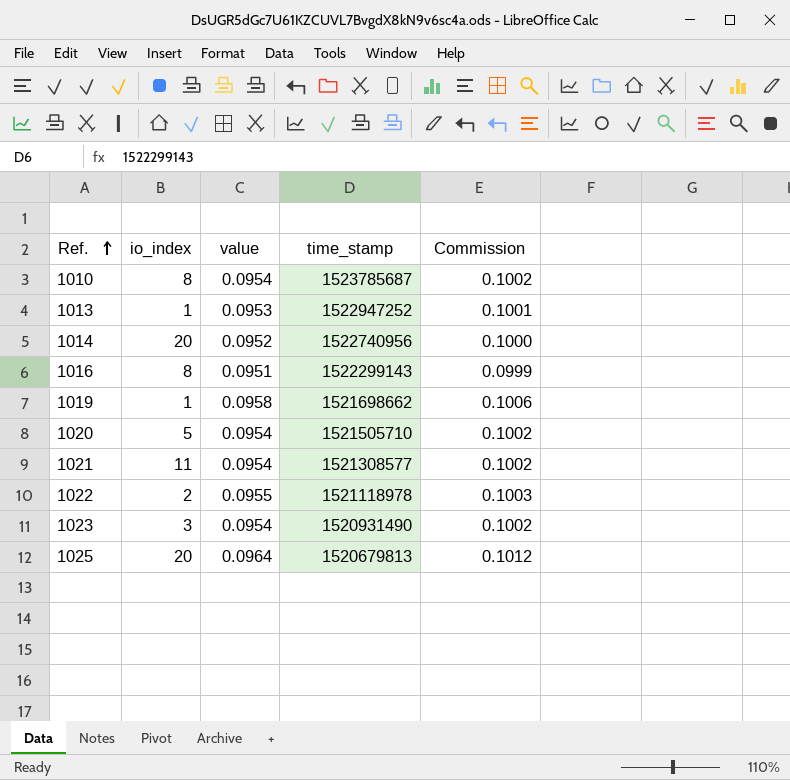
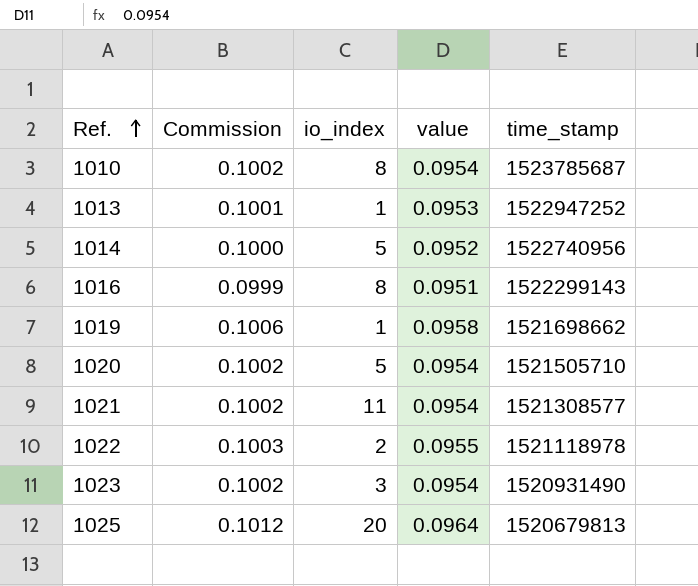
column Commission | position: 5 -> 2
1014 | io_index: 20 -> 5

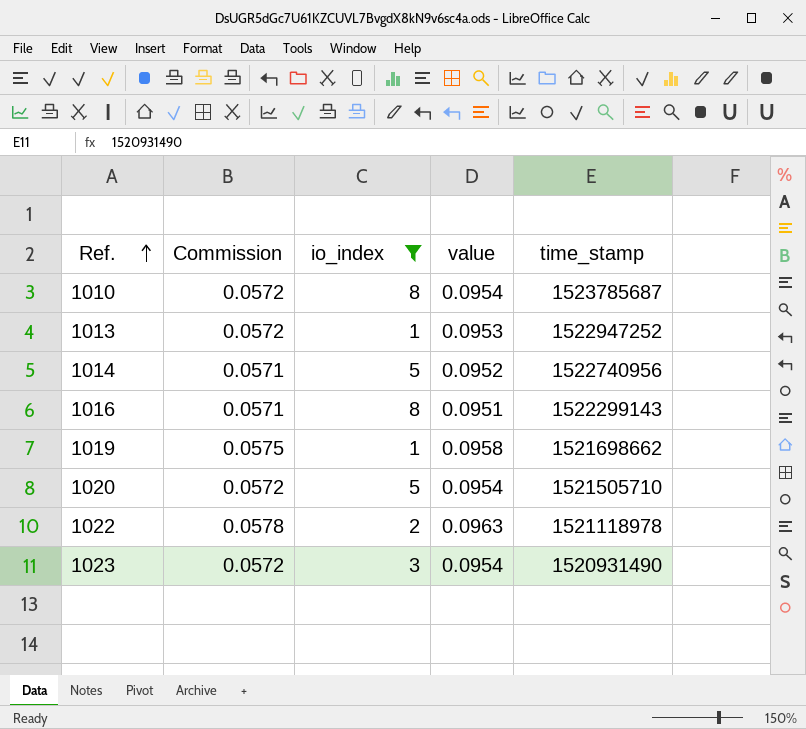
filter: none -> io_index <= 8
column Commission | formula: [value] * 1.05 -> [value] * 0.6
1022 | value: 0.0955 -> 0.0963

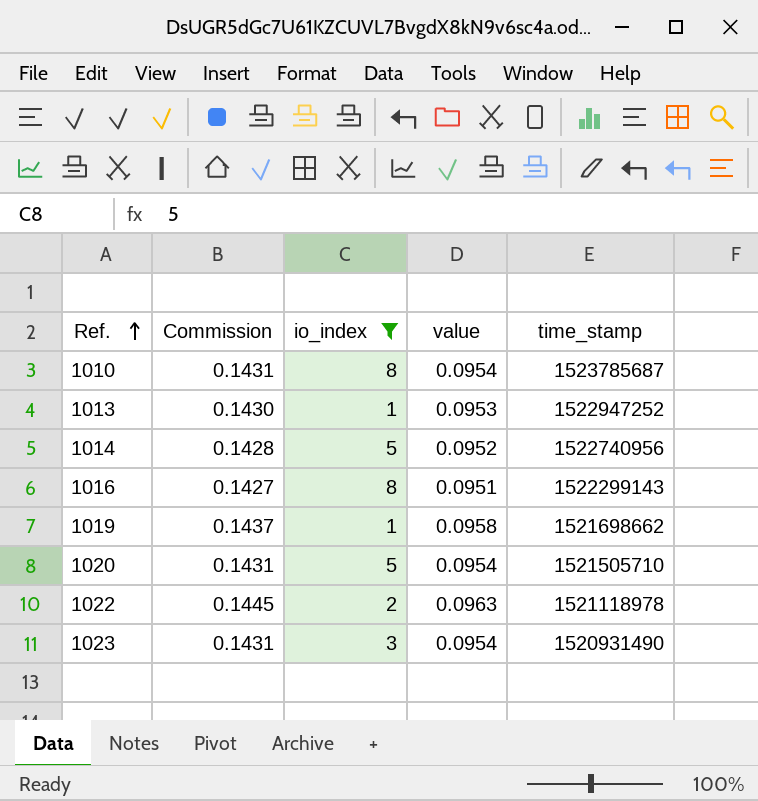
column Commission | formula: [value] * 0.6 -> [value] * 1.5

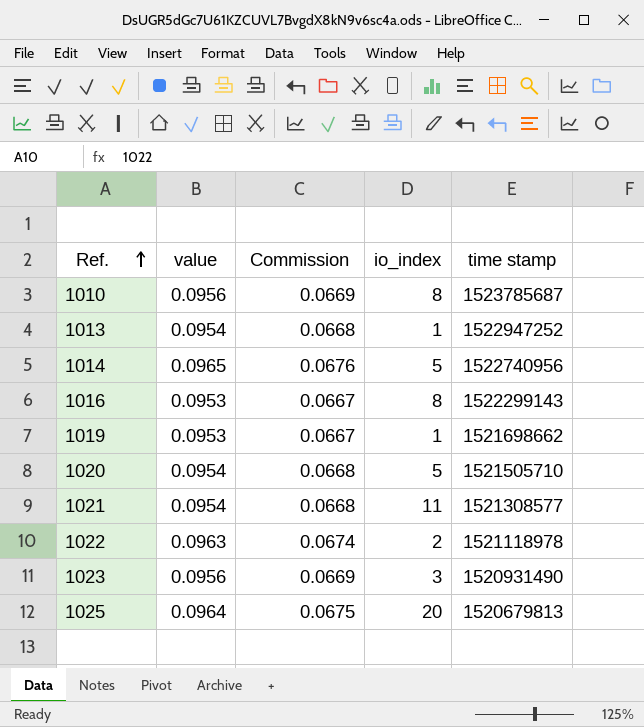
filter: io_index <= 8 -> none
column value | position: 4 -> 2
column Commission | formula: [value] * 1.5 -> [value] * 0.7
column name: time_stamp -> time stamp
1010 | value: 0.0954 -> 0.0956
1013 | value: 0.0953 -> 0.0954
1014 | value: 0.0952 -> 0.0965
1016 | value: 0.0951 -> 0.0953
1019 | value: 0.0958 -> 0.0953
1023 | value: 0.0954 -> 0.0956

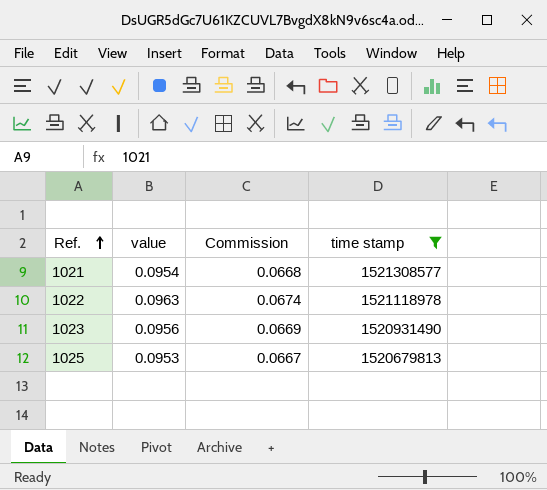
filter: none -> time stamp <= 1521308577
column io_index | position: 4 -> none
1025 | value: 0.0964 -> 0.0953
1025 | Commission: 0.0675 -> 0.0667

